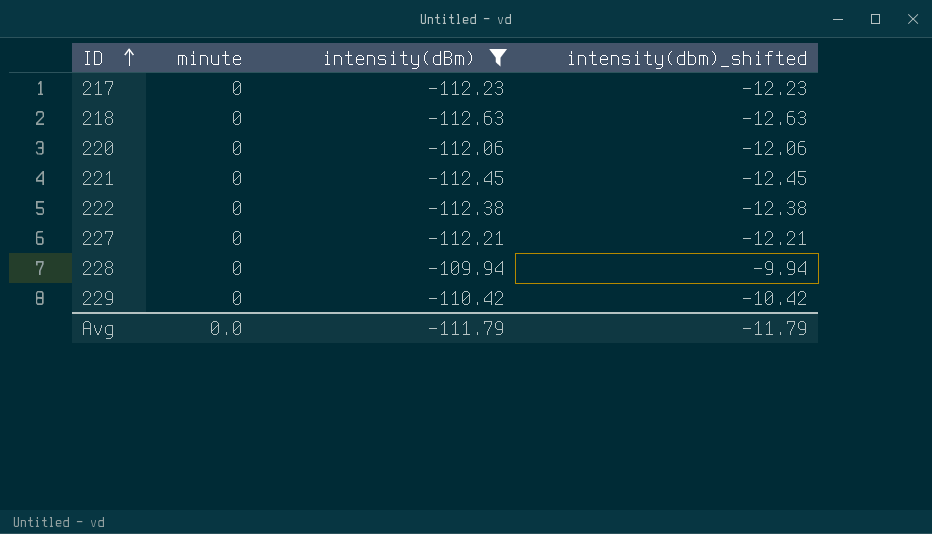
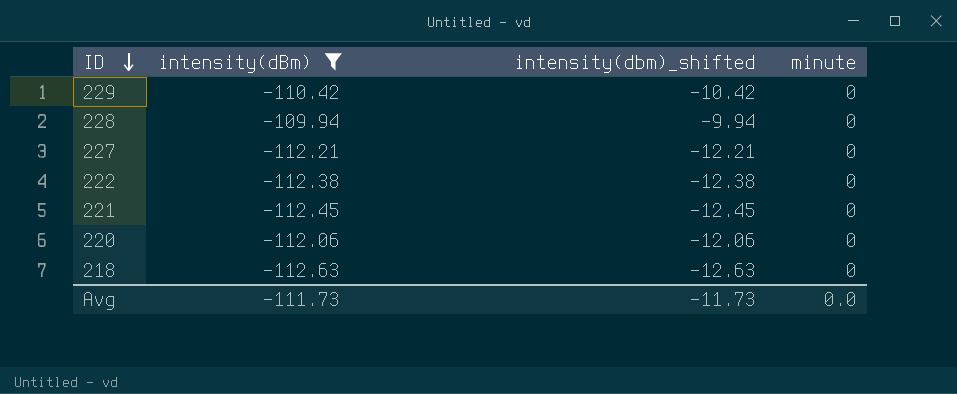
row order: ID ascending -> ID descending
column minute | position: 2 -> 4
row 217: 0 | -112.23 | -12.23 -> none
Avg | intensity(dBm): -111.79 -> -111.73
Avg | intensity(dbm)_shifted: -11.79 -> -11.73

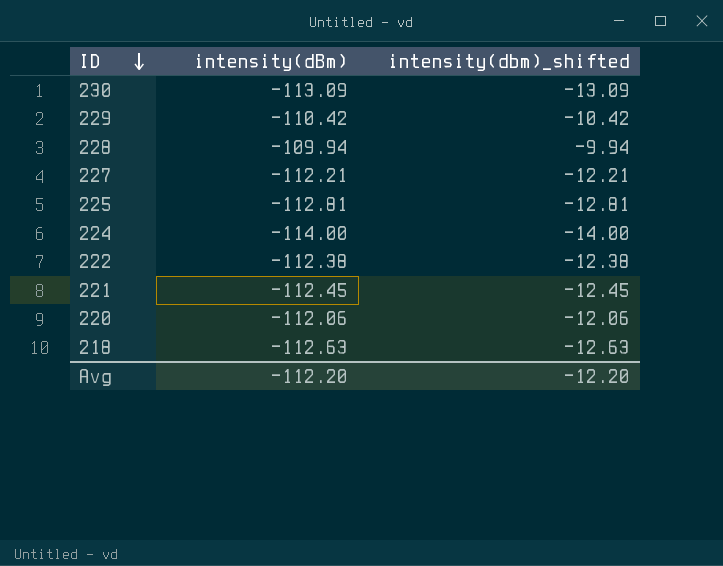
filter: intensity(dBm) >= -112.63 -> none
column minute | position: 4 -> none
Avg | intensity(dBm): -111.73 -> -112.20
Avg | intensity(dbm)_shifted: -11.73 -> -12.20

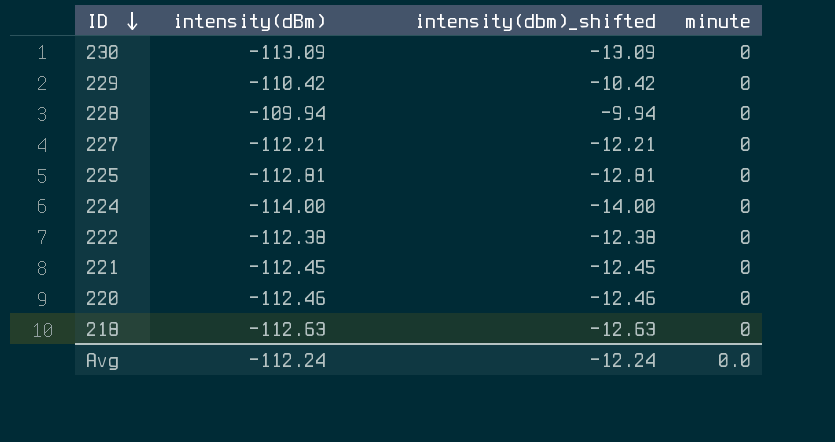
column minute | position: none -> 4
220 | intensity(dBm): -112.06 -> -112.46
220 | intensity(dbm)_shifted: -12.06 -> -12.46
Avg | intensity(dBm): -112.20 -> -112.24
Avg | intensity(dbm)_shifted: -12.20 -> -12.24

